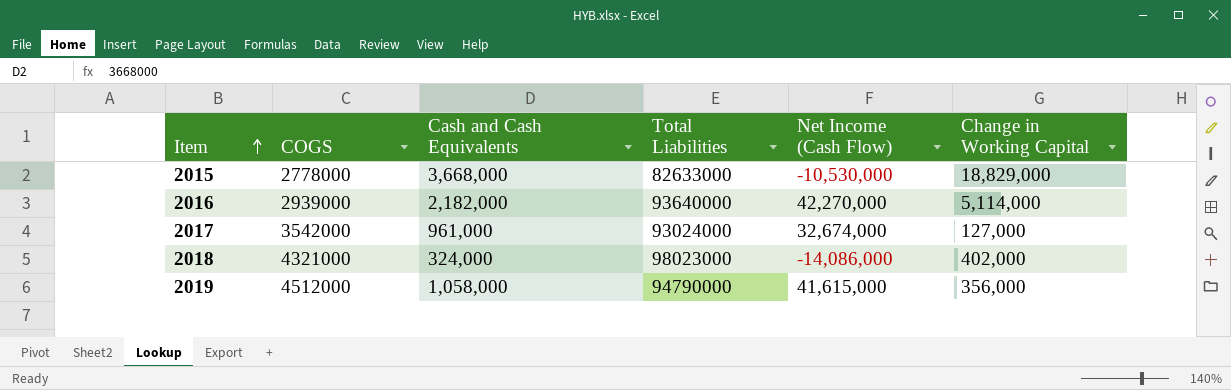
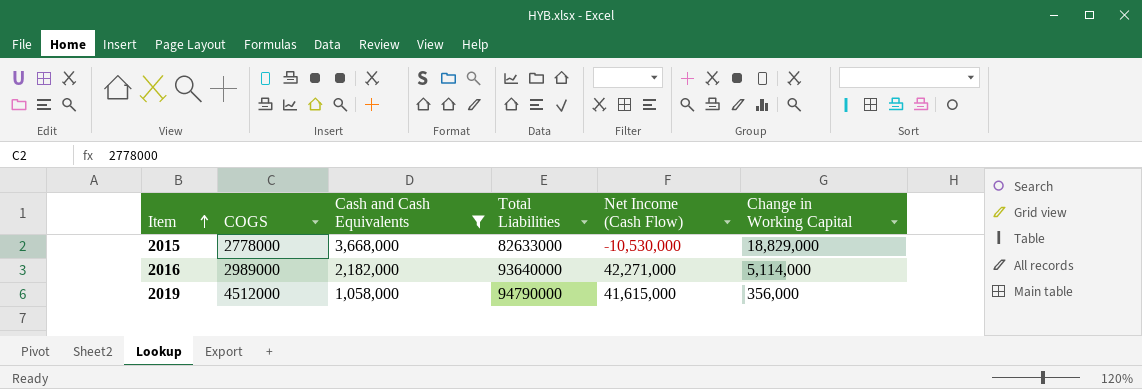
filter: none -> Cash and Cash Equivalents >= 1,058,000
2016 | COGS: 2939000 -> 2989000
2016 | Net Income (Cash Flow): 42,270,000 -> 42,271,000

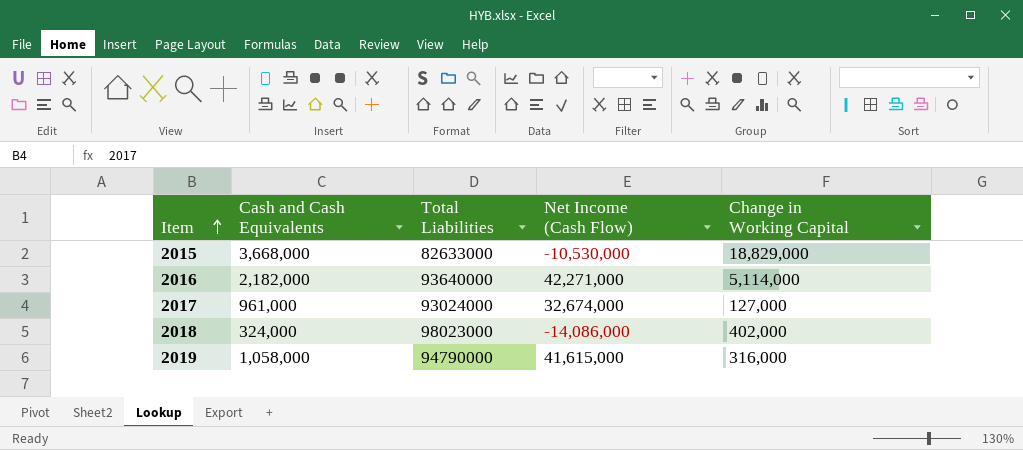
filter: Cash and Cash Equivalents >= 1,058,000 -> none
column COGS | position: 2 -> none
2019 | Change in Working Capital: 356,000 -> 316,000

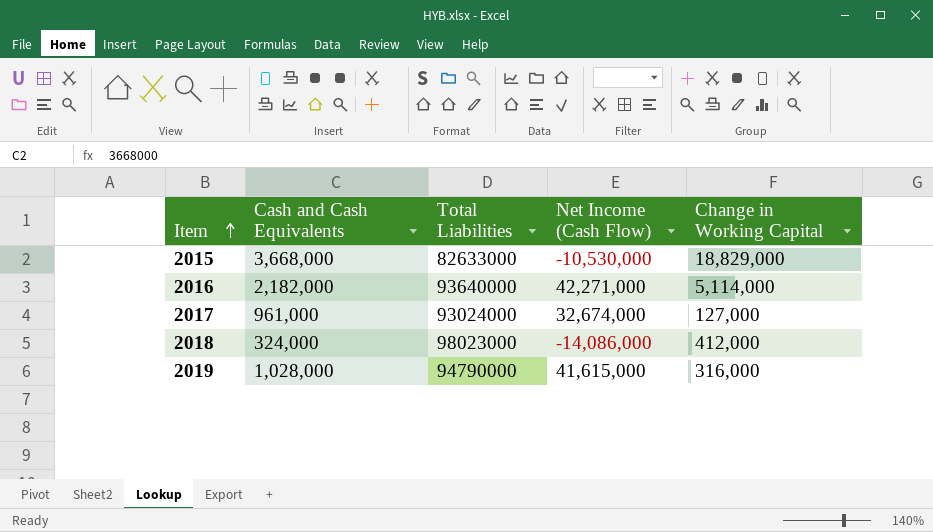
2018 | Change in Working Capital: 402,000 -> 412,000
2019 | Cash and Cash Equivalents: 1,058,000 -> 1,028,000

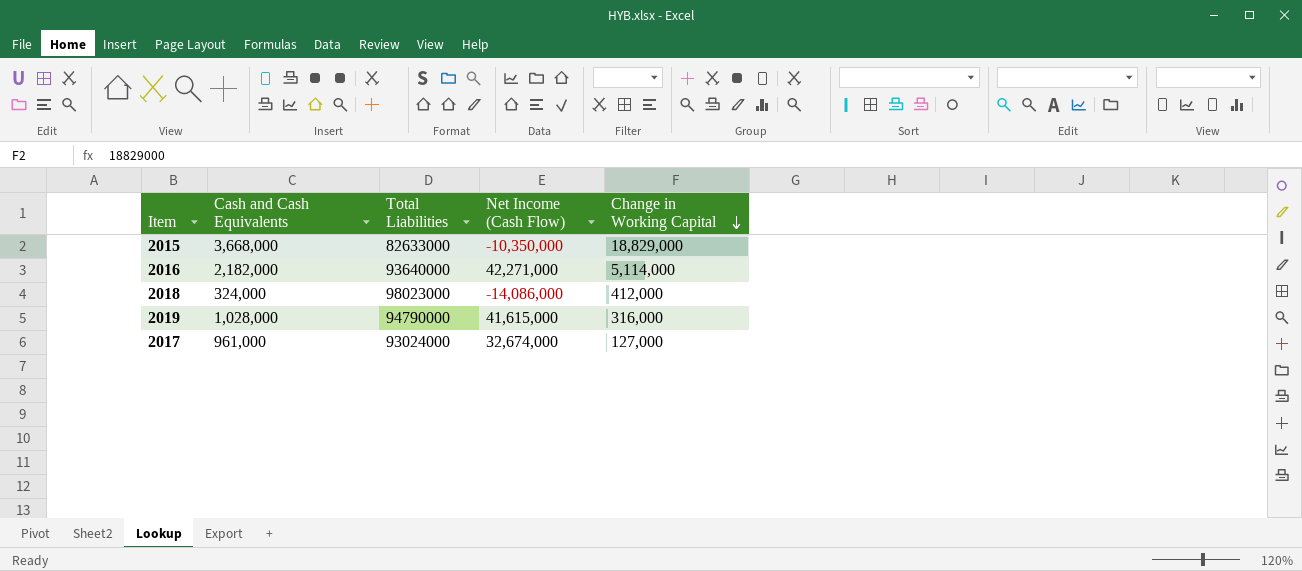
row order: Item ascending -> Change in Working Capital descending
2015 | Net Income (Cash Flow): -10,530,000 -> -10,350,000

